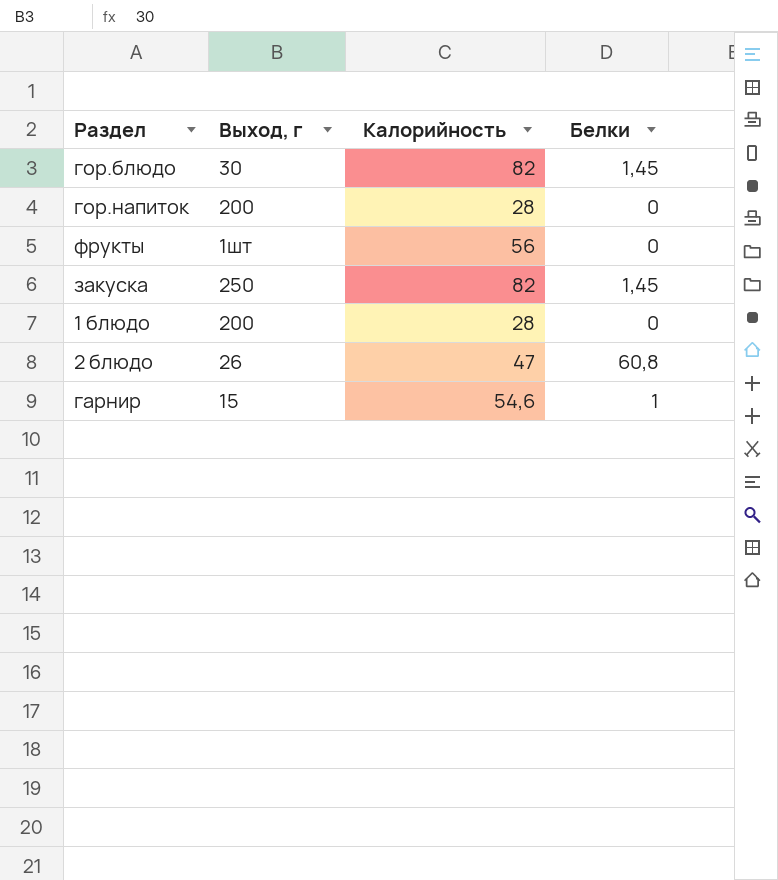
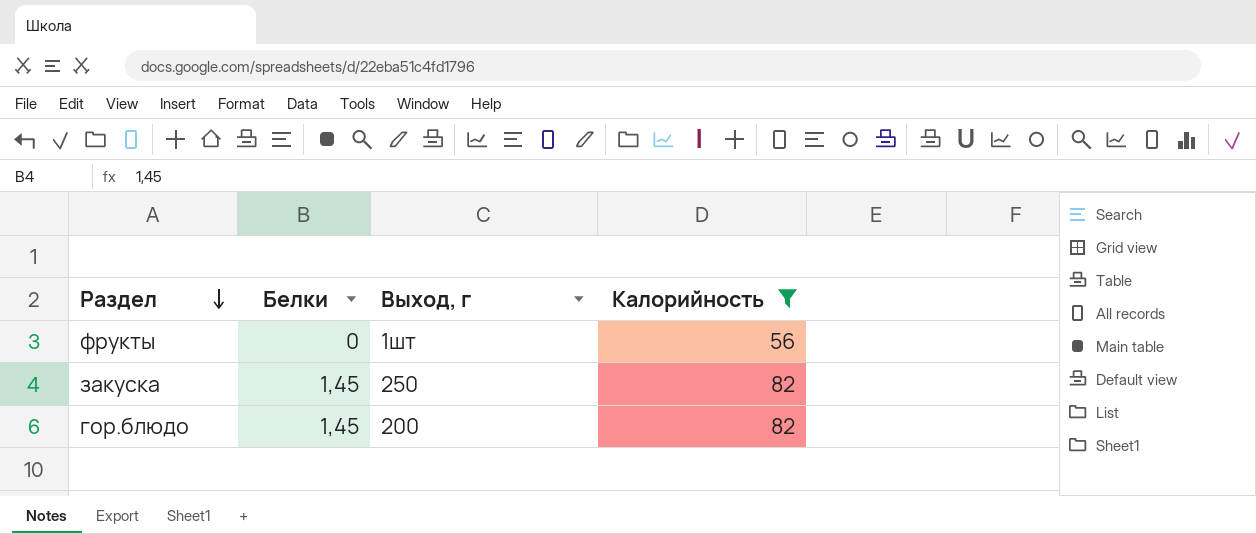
filter: none -> Калорийность >= 56
row order: none -> Раздел descending
column Белки | position: 4 -> 2
гор.блюдо | Выход, г: 30 -> 200

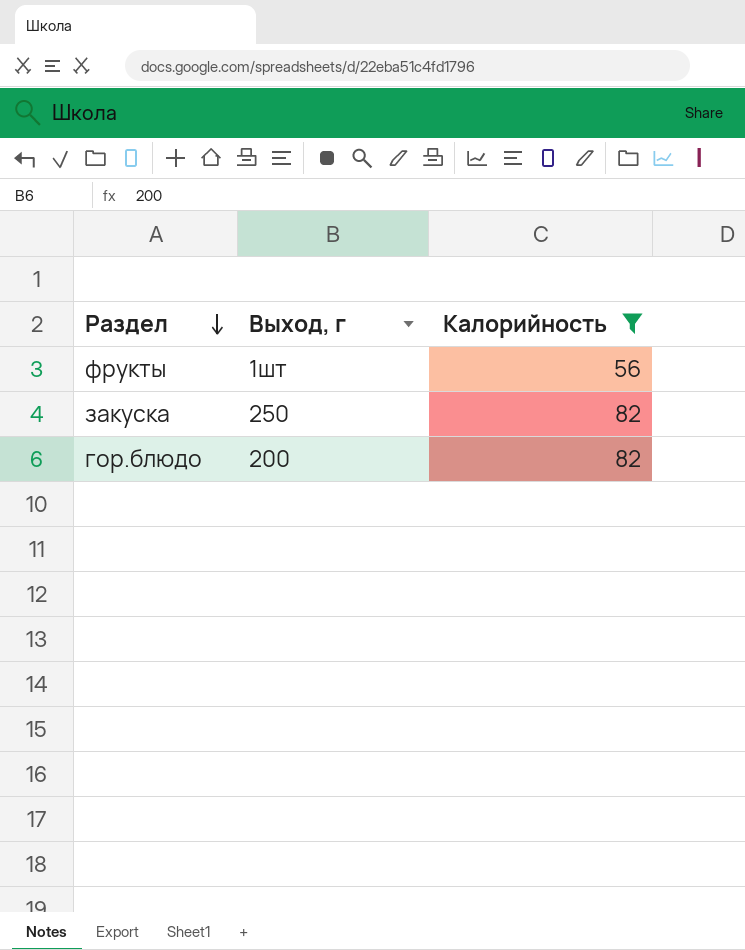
column Белки | position: 2 -> none

